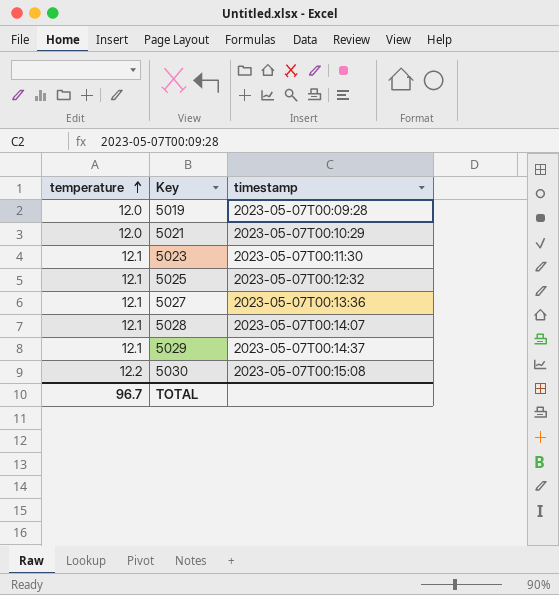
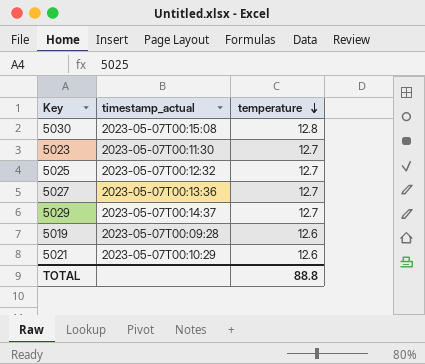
row order: temperature ascending -> temperature descending
column name: timestamp -> timestamp_actual
column temperature | position: 1 -> 3
row 5028: 12.1 | 2023-05-07T00:14:07 -> none
5030 | temperature: 12.2 -> 12.8
5023 | temperature: 12.1 -> 12.7
5025 | temperature: 12.1 -> 12.7
5027 | temperature: 12.1 -> 12.7
5029 | temperature: 12.1 -> 12.7
5019 | temperature: 12.0 -> 12.6
5021 | temperature: 12.0 -> 12.6
TOTAL | temperature: 96.7 -> 88.8

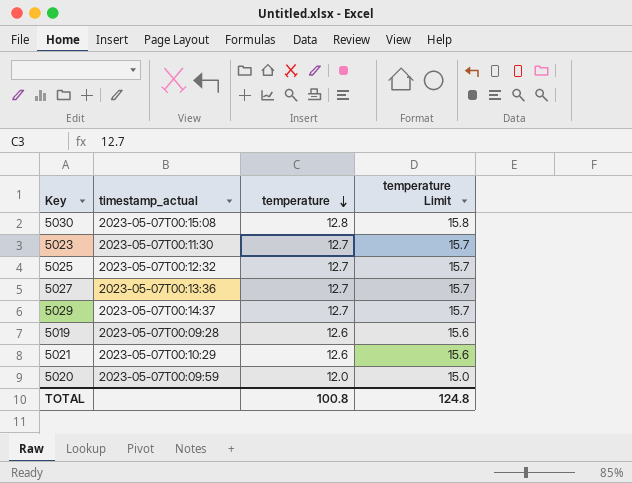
column temperature Limit | formula: none -> [temperature] + 3
row 5020: none -> 2023-05-07T00:09:59 | 12.0 | 15.0
TOTAL | temperature: 88.8 -> 100.8

